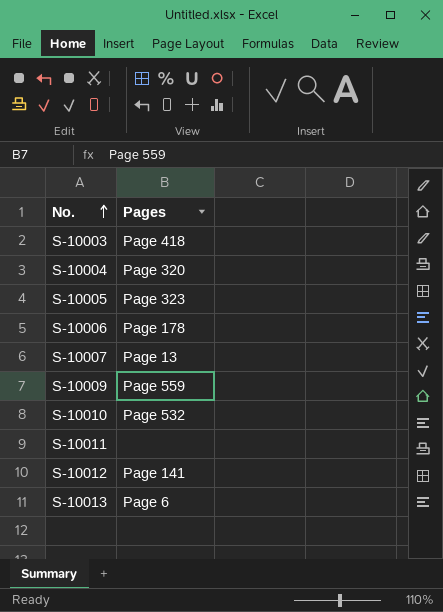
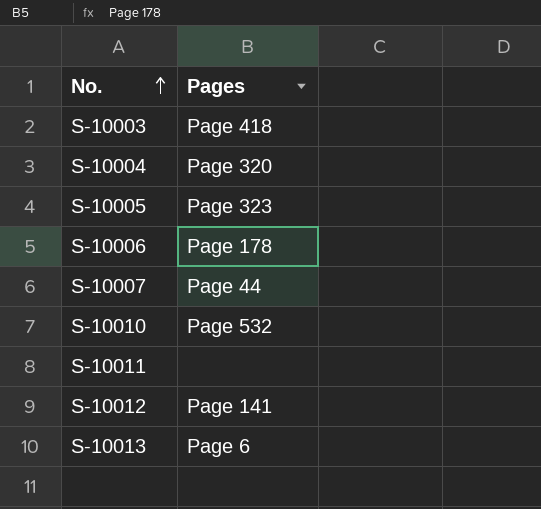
row S-10009: Page 559 -> none
S-10007 | Pages: Page 13 -> Page 44

